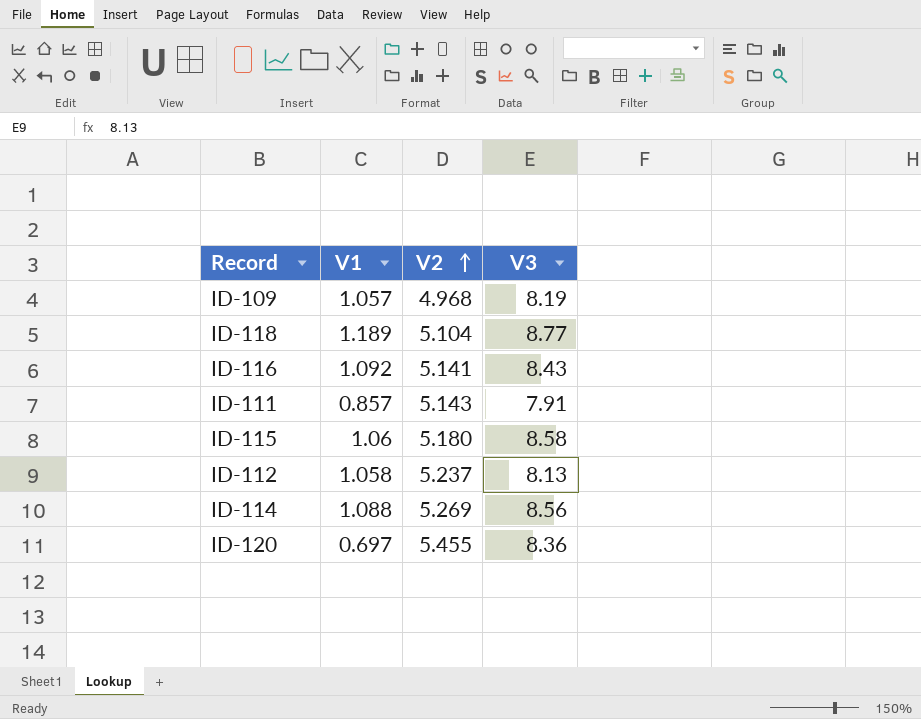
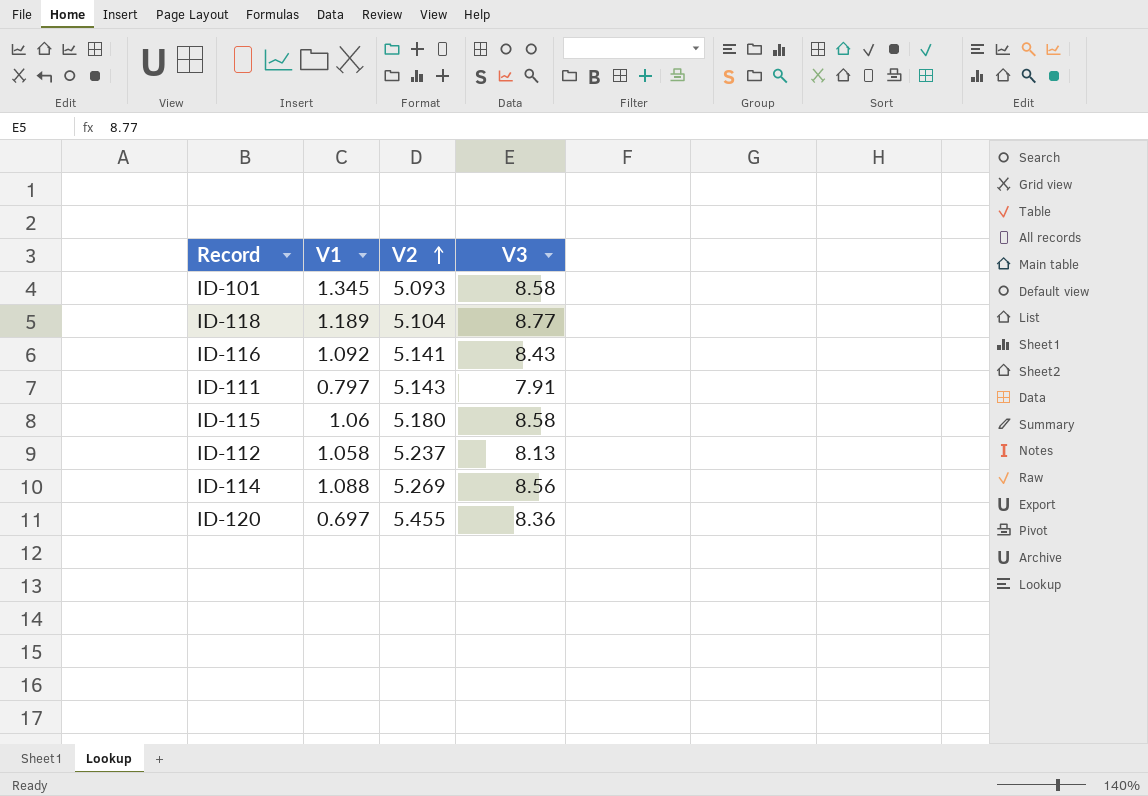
row ID-109: 1.057 | 4.968 | 8.19 -> none
row ID-101: none -> 1.345 | 5.093 | 8.58
ID-111 | V1: 0.857 -> 0.797

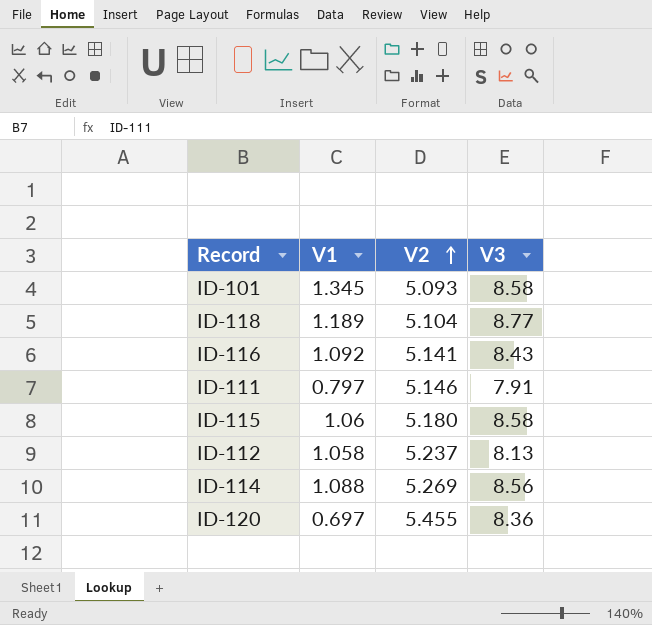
ID-111 | V2: 5.143 -> 5.146

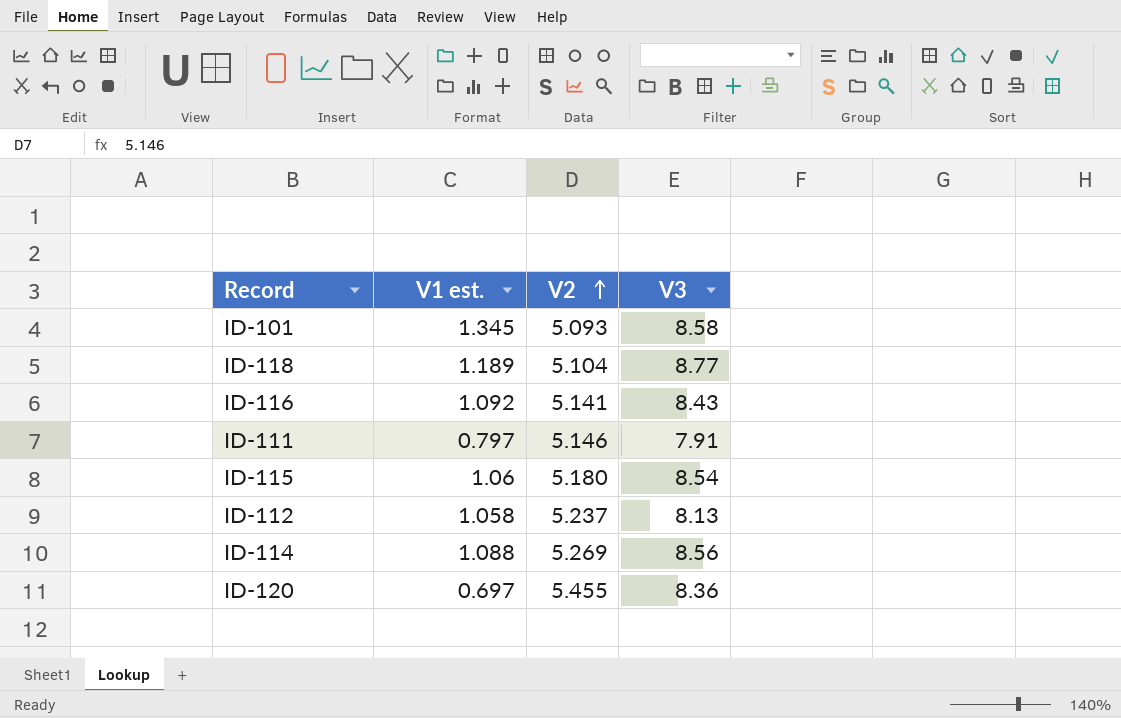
column name: V1 -> V1 est.
ID-115 | V3: 8.58 -> 8.54

